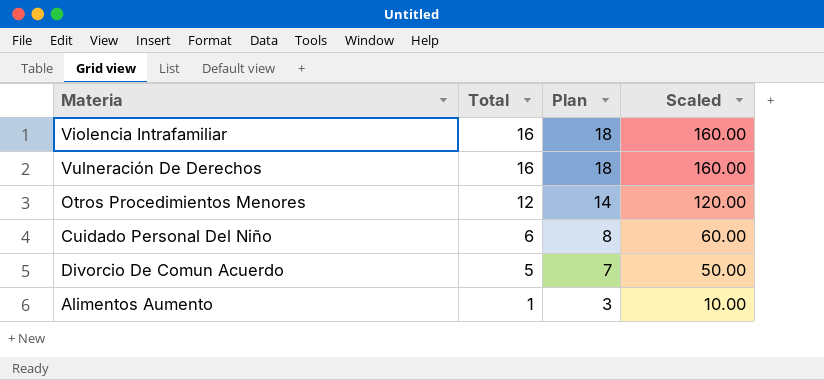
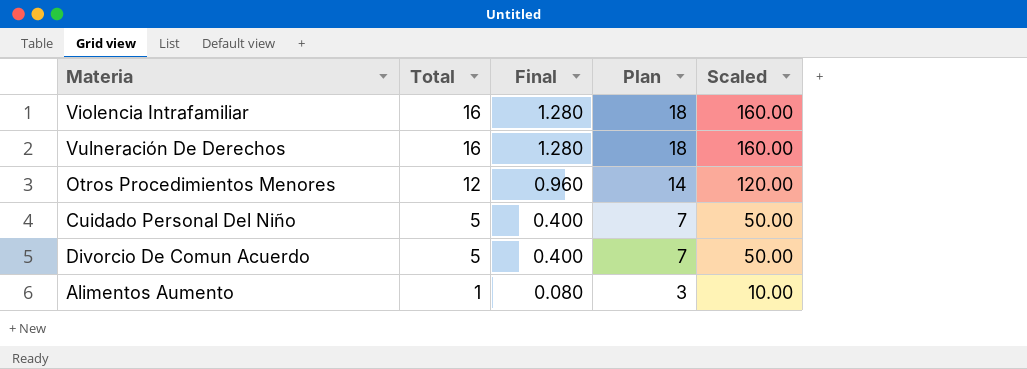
column Final | formula: none -> [Total] * 0.08
Cuidado Personal Del Niño | Total: 6 -> 5
Cuidado Personal Del Niño | Plan: 8 -> 7
Cuidado Personal Del Niño | Scaled: 60.00 -> 50.00

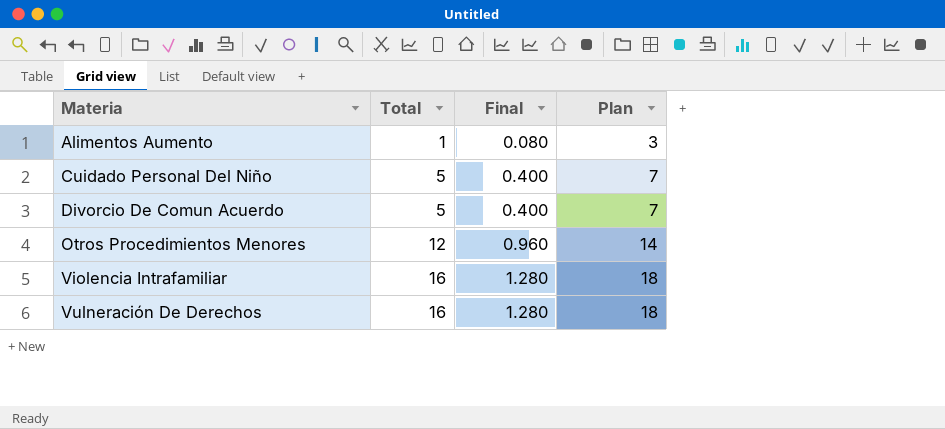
row order: Total descending -> Materia ascending
column Scaled | formula: [Total] * 10 -> none

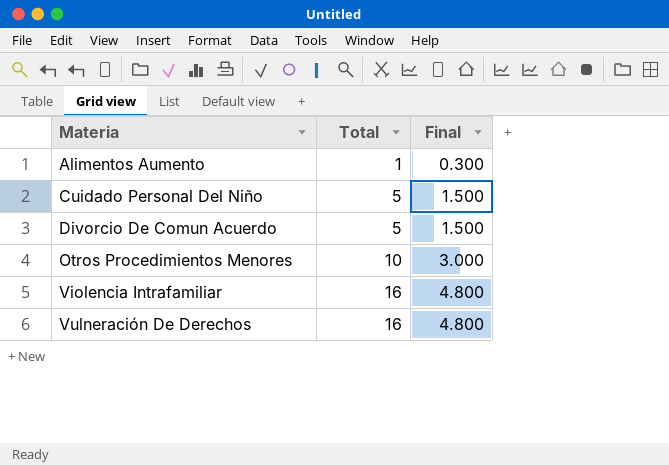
column Plan | formula: [Total] + 2 -> none
column Final | formula: [Total] * 0.08 -> [Total] * 0.3
Otros Procedimientos Menores | Total: 12 -> 10

